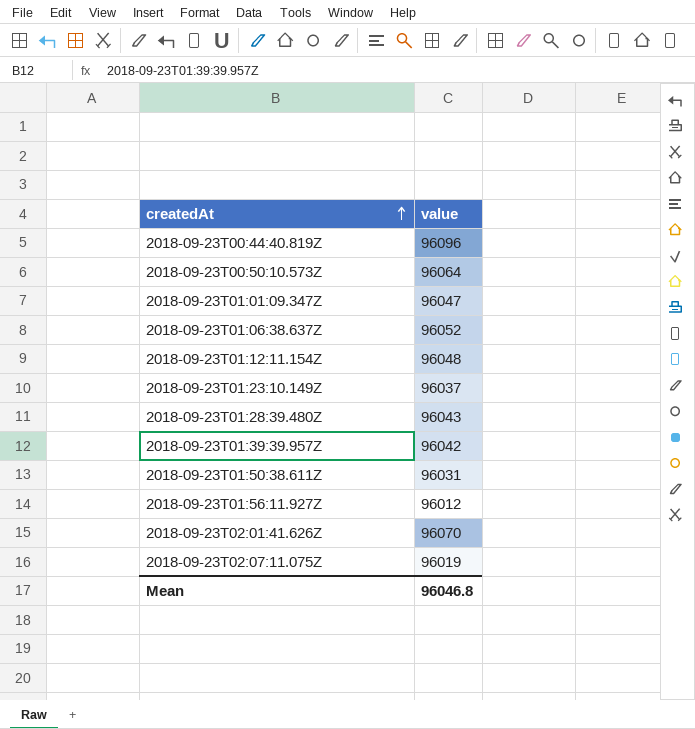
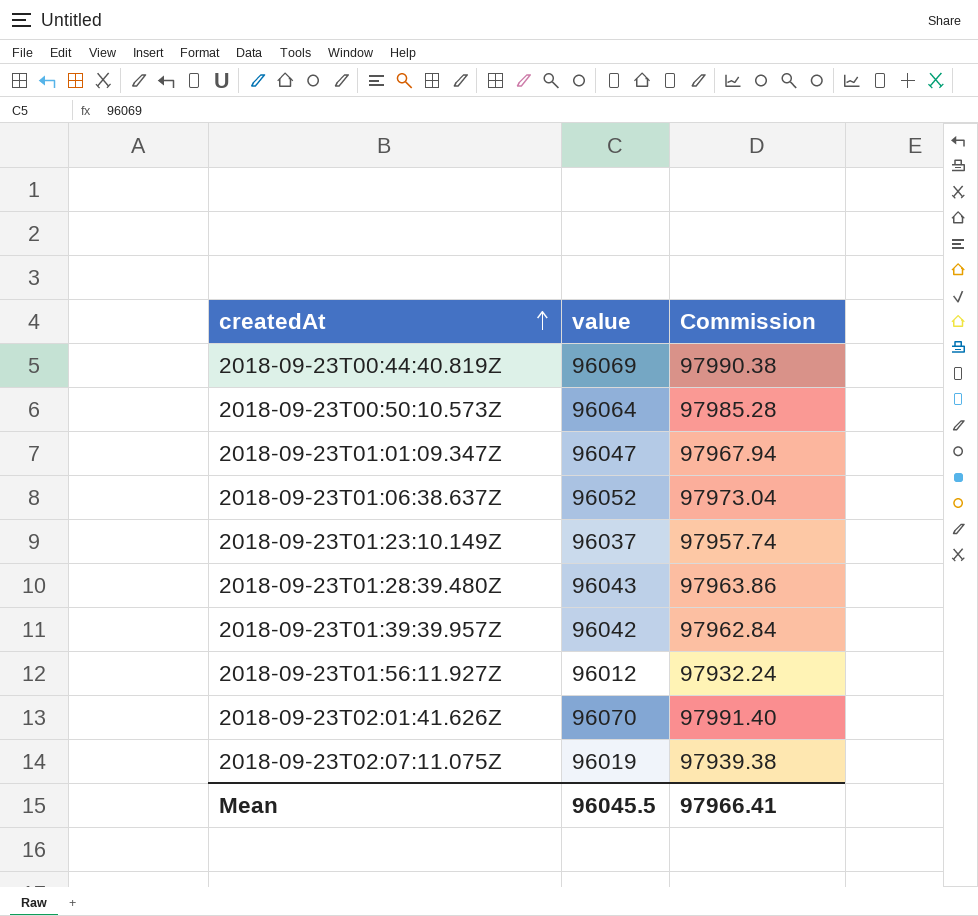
column Commission | formula: none -> [value] * 1.02
row 2018-09-23T01:12:11.154Z: 96048 -> none
row 2018-09-23T01:50:38.611Z: 96031 -> none
2018-09-23T00:44:40.819Z | value: 96096 -> 96069
Mean | value: 96046.8 -> 96045.5

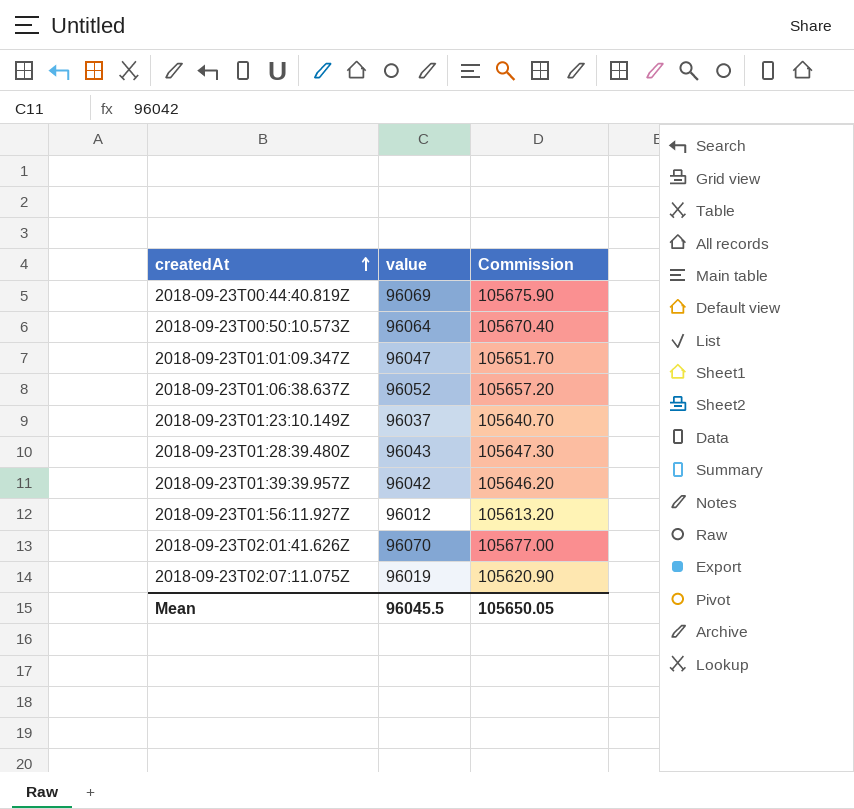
column Commission | formula: [value] * 1.02 -> [value] * 1.1
Mean | Commission: 97966.41 -> 105650.05

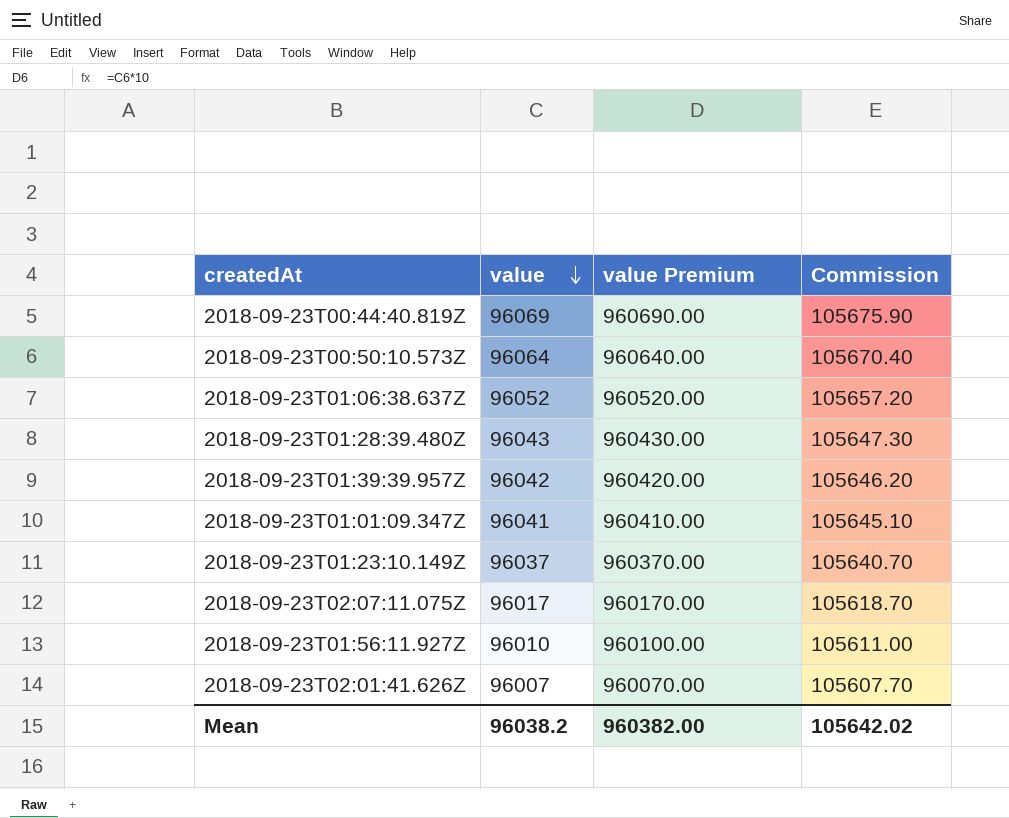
row order: createdAt ascending -> value descending
column value Premium | formula: none -> [value] * 10
2018-09-23T01:01:09.347Z | value: 96047 -> 96041
2018-09-23T01:01:09.347Z | Commission: 105651.70 -> 105645.10
2018-09-23T02:07:11.075Z | value: 96019 -> 96017
2018-09-23T02:07:11.075Z | Commission: 105620.90 -> 105618.70
2018-09-23T01:56:11.927Z | value: 96012 -> 96010
2018-09-23T01:56:11.927Z | Commission: 105613.20 -> 105611.00
2018-09-23T02:01:41.626Z | value: 96070 -> 96007
2018-09-23T02:01:41.626Z | Commission: 105677.00 -> 105607.70
Mean | value: 96045.5 -> 96038.2
Mean | Commission: 105650.05 -> 105642.02

